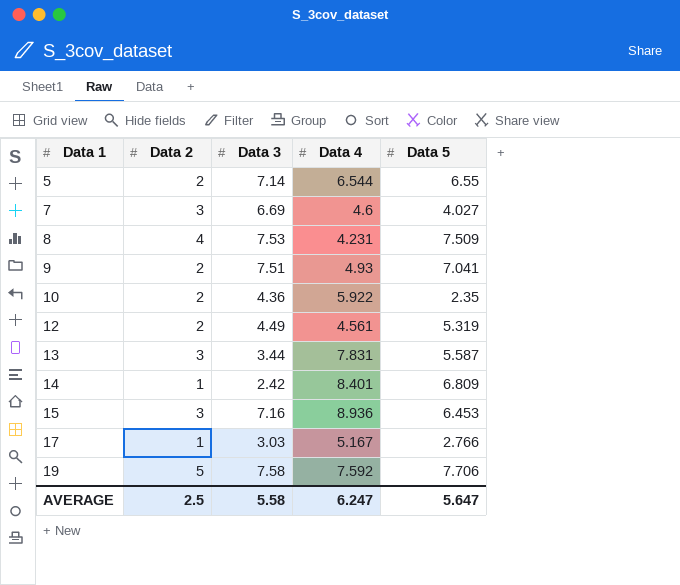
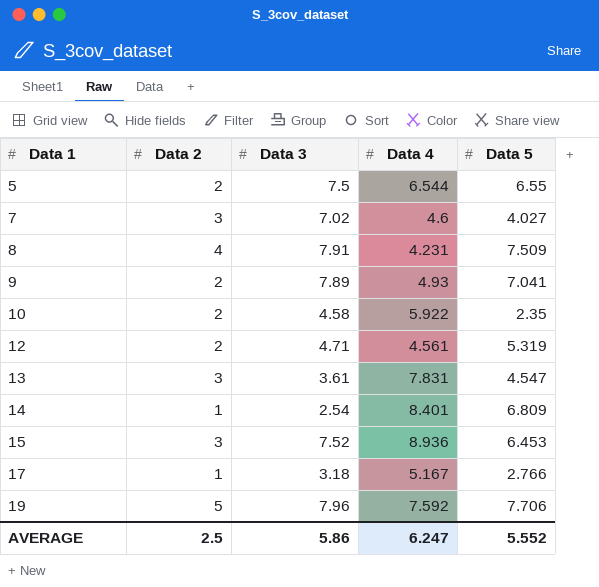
5 | Data 3: 7.14 -> 7.5
7 | Data 3: 6.69 -> 7.02
8 | Data 3: 7.53 -> 7.91
9 | Data 3: 7.51 -> 7.89
10 | Data 3: 4.36 -> 4.58
12 | Data 3: 4.49 -> 4.71
13 | Data 3: 3.44 -> 3.61
13 | Data 5: 5.587 -> 4.547
14 | Data 3: 2.42 -> 2.54
15 | Data 3: 7.16 -> 7.52
17 | Data 3: 3.03 -> 3.18
19 | Data 3: 7.58 -> 7.96
AVERAGE | Data 3: 5.58 -> 5.86
AVERAGE | Data 5: 5.647 -> 5.552

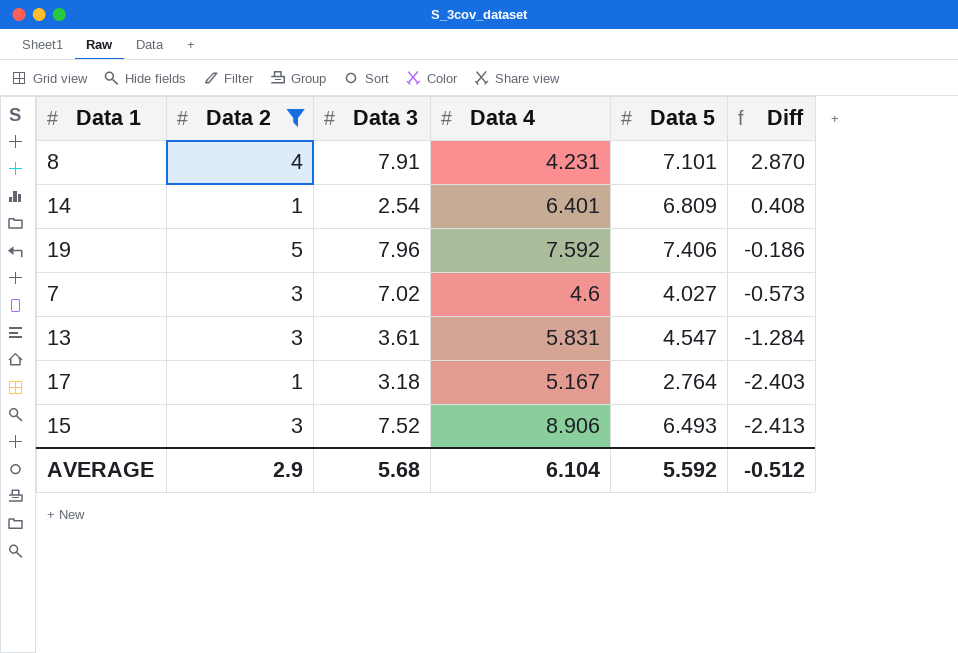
filter: none -> Data 2 != 2
row order: Data 1 ascending -> Diff descending
column Diff | formula: none -> [Data 5] - [Data 4]
8 | Data 5: 7.509 -> 7.101
14 | Data 4: 8.401 -> 6.401
19 | Data 5: 7.706 -> 7.406
13 | Data 4: 7.831 -> 5.831
17 | Data 5: 2.766 -> 2.764
15 | Data 4: 8.936 -> 8.906
15 | Data 5: 6.453 -> 6.493
AVERAGE | Data 2: 2.5 -> 2.9
AVERAGE | Data 3: 5.86 -> 5.68
AVERAGE | Data 4: 6.247 -> 6.104
AVERAGE | Data 5: 5.552 -> 5.592

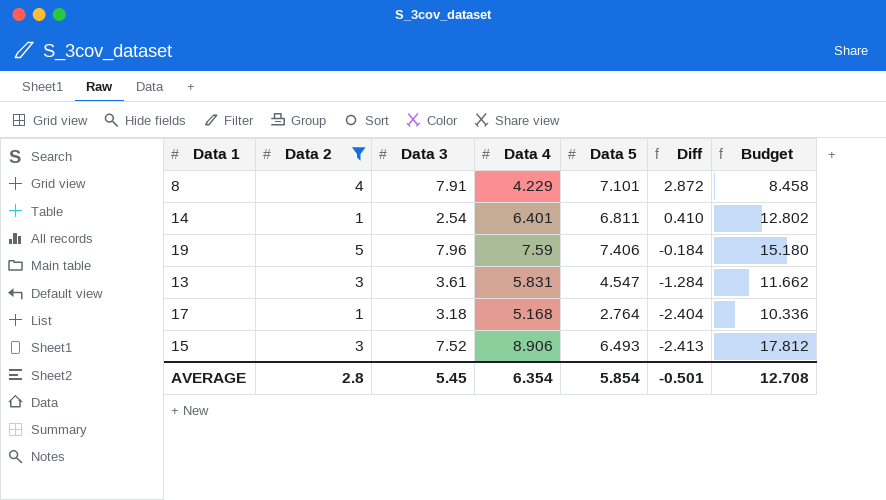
column Budget | formula: none -> [Data 4] * 2
row 7: 3 | 7.02 | 4.6 | 4.027 | -0.573 -> none
8 | Data 4: 4.231 -> 4.229
8 | Diff: 2.870 -> 2.872
14 | Data 5: 6.809 -> 6.811
14 | Diff: 0.408 -> 0.410
19 | Data 4: 7.592 -> 7.59
19 | Diff: -0.186 -> -0.184
17 | Data 4: 5.167 -> 5.168
17 | Diff: -2.403 -> -2.404
AVERAGE | Data 2: 2.9 -> 2.8
AVERAGE | Data 3: 5.68 -> 5.45
AVERAGE | Data 4: 6.104 -> 6.354
AVERAGE | Data 5: 5.592 -> 5.854
AVERAGE | Diff: -0.512 -> -0.501

